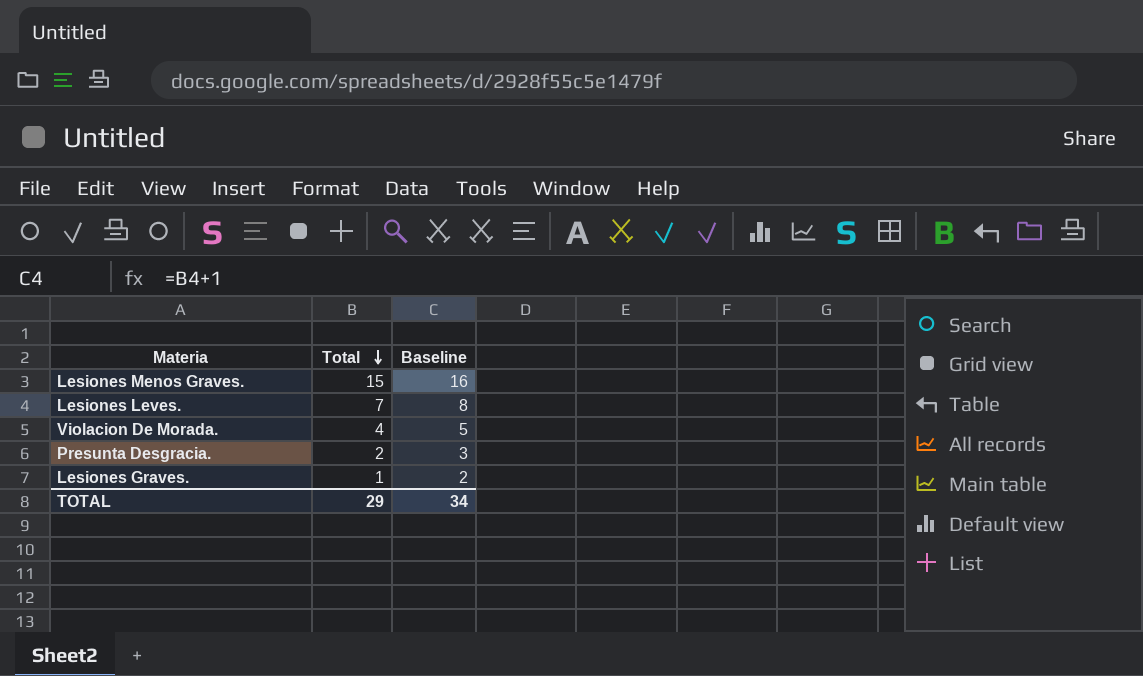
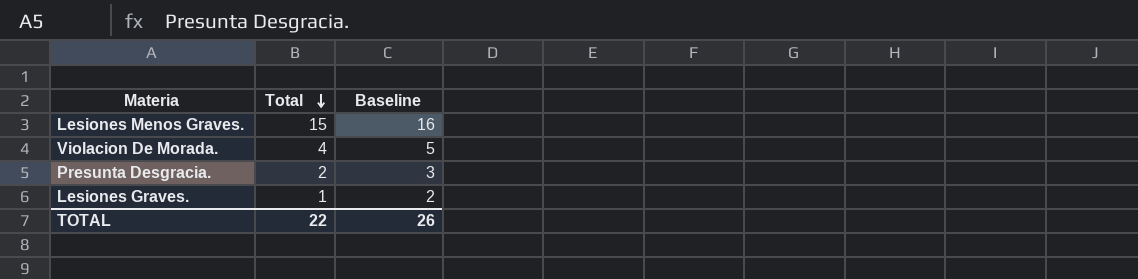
row Lesiones Leves.: 7 | 8 -> none
TOTAL | Total: 29 -> 22
TOTAL | Baseline: 34 -> 26

